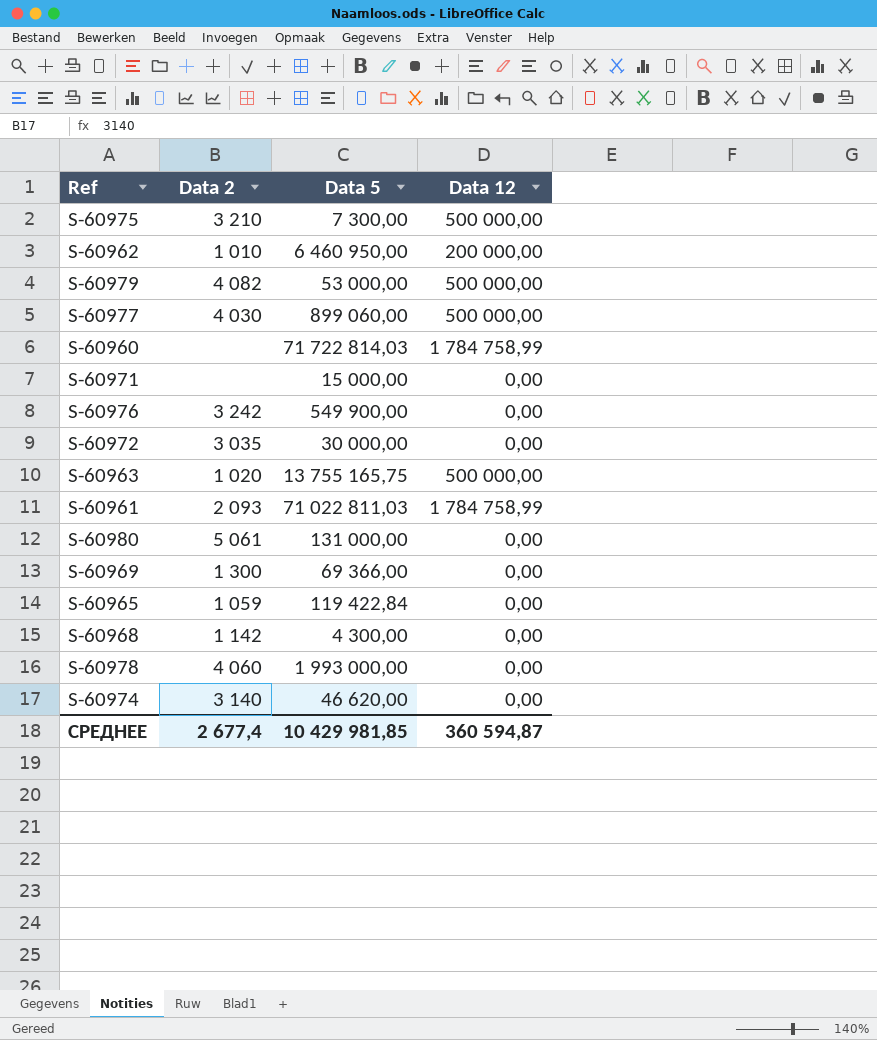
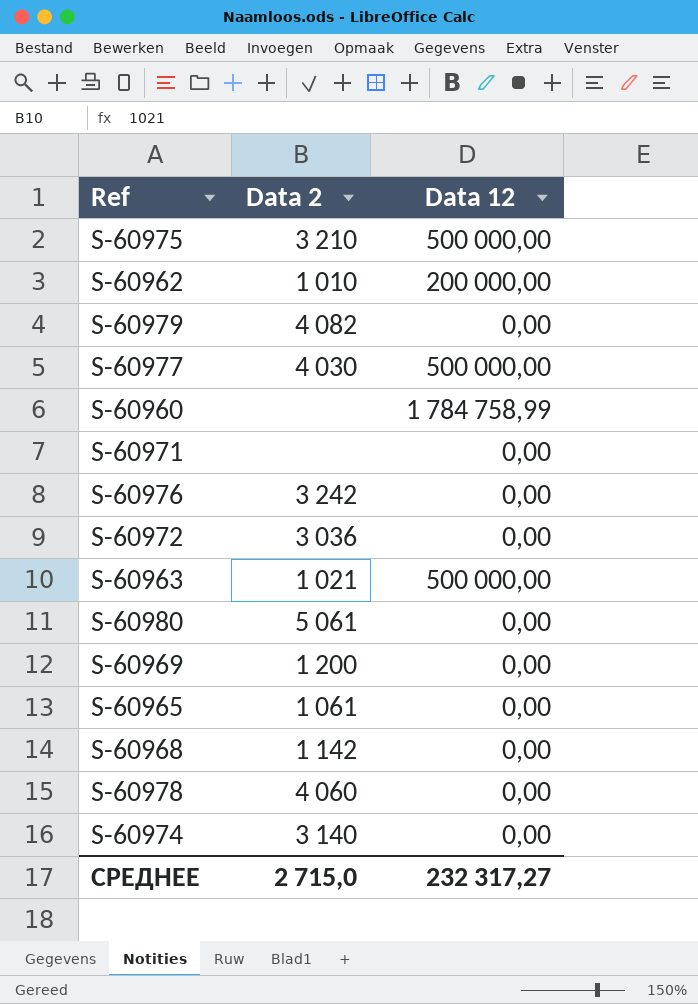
column Data 5 | position: 3 -> none
row S-60961: 2 093 | 71 022 811,03 | 1 784 758,99 -> none
S-60979 | Data 12: 500 000,00 -> 0,00
S-60972 | Data 2: 3 035 -> 3 036
S-60963 | Data 2: 1 020 -> 1 021
S-60969 | Data 2: 1 300 -> 1 200
S-60965 | Data 2: 1 059 -> 1 061
СРЕДНЕЕ | Data 2: 2 677,4 -> 2 715,0
СРЕДНЕЕ | Data 12: 360 594,87 -> 232 317,27

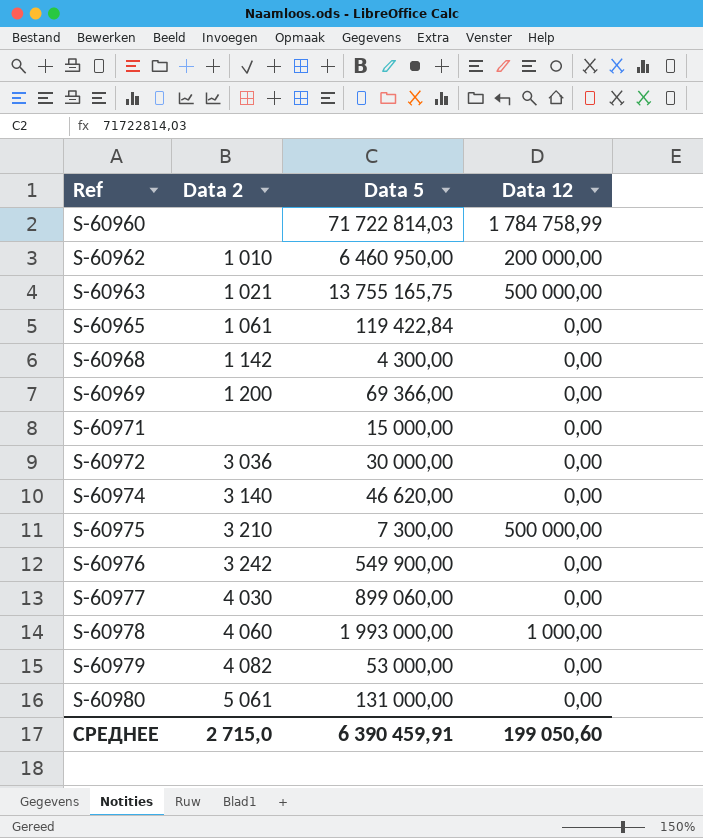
row order: none -> Ref ascending
column Data 5 | position: none -> 3
S-60977 | Data 12: 500 000,00 -> 0,00
S-60978 | Data 12: 0,00 -> 1 000,00
СРЕДНЕЕ | Data 12: 232 317,27 -> 199 050,60

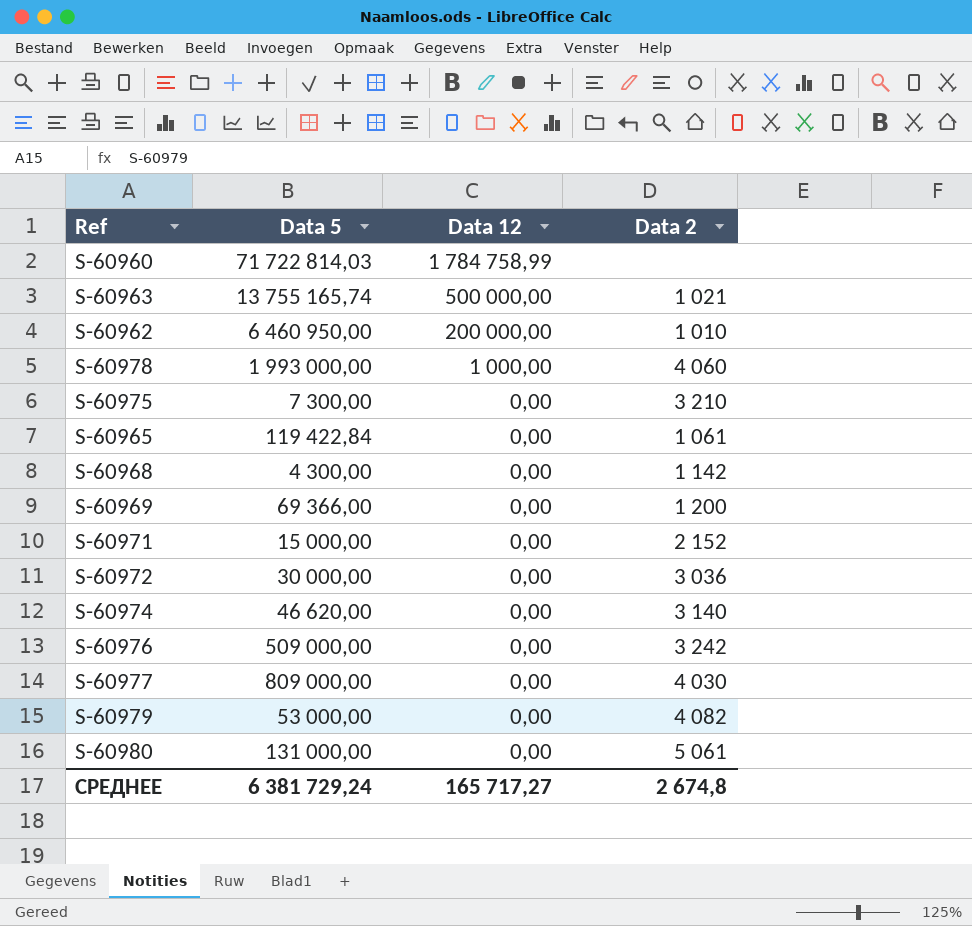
row order: Ref ascending -> Data 12 descending
column Data 2 | position: 2 -> 4
S-60963 | Data 5: 13 755 165,75 -> 13 755 165,74
S-60975 | Data 12: 500 000,00 -> 0,00
S-60971 | Data 2: none -> 2 152
S-60976 | Data 5: 549 900,00 -> 509 000,00
S-60977 | Data 5: 899 060,00 -> 809 000,00
СРЕДНЕЕ | Data 5: 6 390 459,91 -> 6 381 729,24
СРЕДНЕЕ | Data 12: 199 050,60 -> 165 717,27
СРЕДНЕЕ | Data 2: 2 715,0 -> 2 674,8

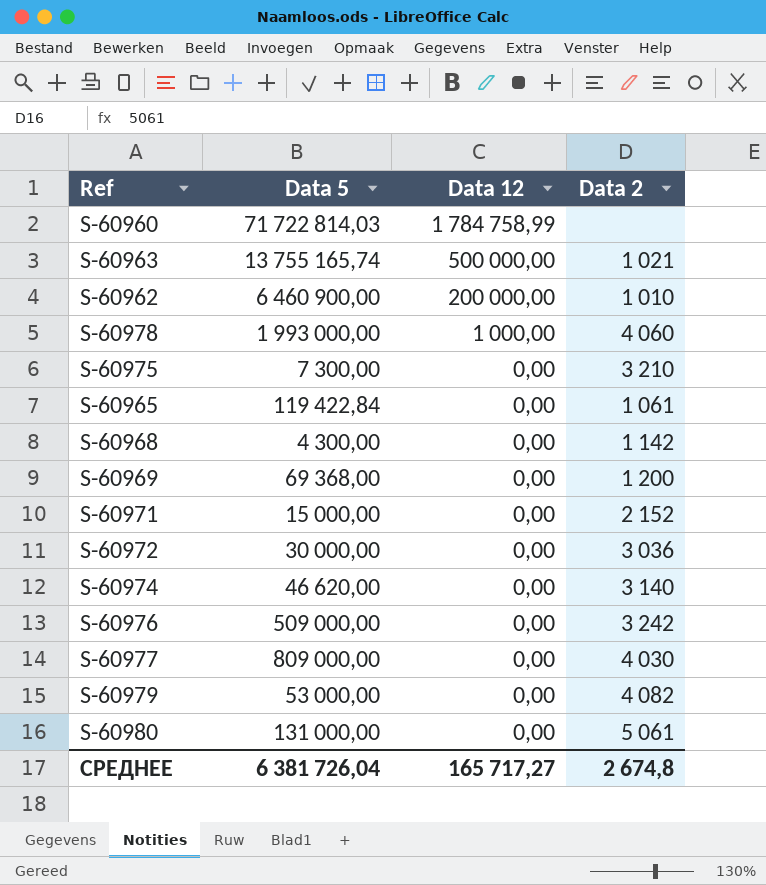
S-60962 | Data 5: 6 460 950,00 -> 6 460 900,00
S-60969 | Data 5: 69 366,00 -> 69 368,00
СРЕДНЕЕ | Data 5: 6 381 729,24 -> 6 381 726,04

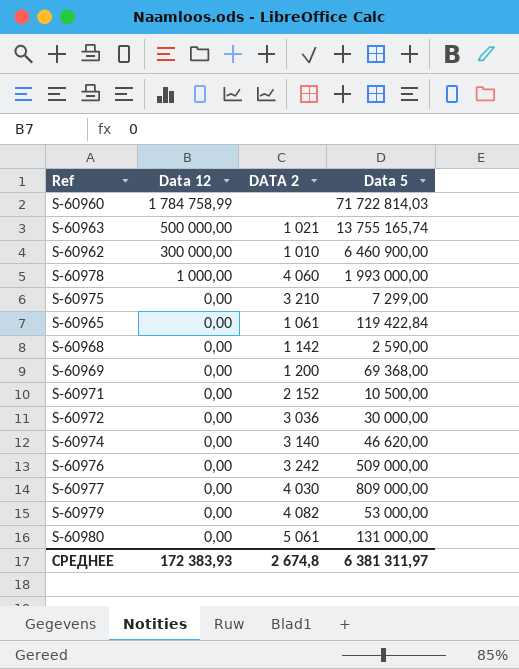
column name: Data 2 -> DATA 2
column Data 5 | position: 2 -> 4
S-60962 | Data 12: 200 000,00 -> 300 000,00
S-60975 | Data 5: 7 300,00 -> 7 299,00
S-60968 | Data 5: 4 300,00 -> 2 590,00
S-60971 | Data 5: 15 000,00 -> 10 500,00
СРЕДНЕЕ | Data 12: 165 717,27 -> 172 383,93
СРЕДНЕЕ | Data 5: 6 381 726,04 -> 6 381 311,97

